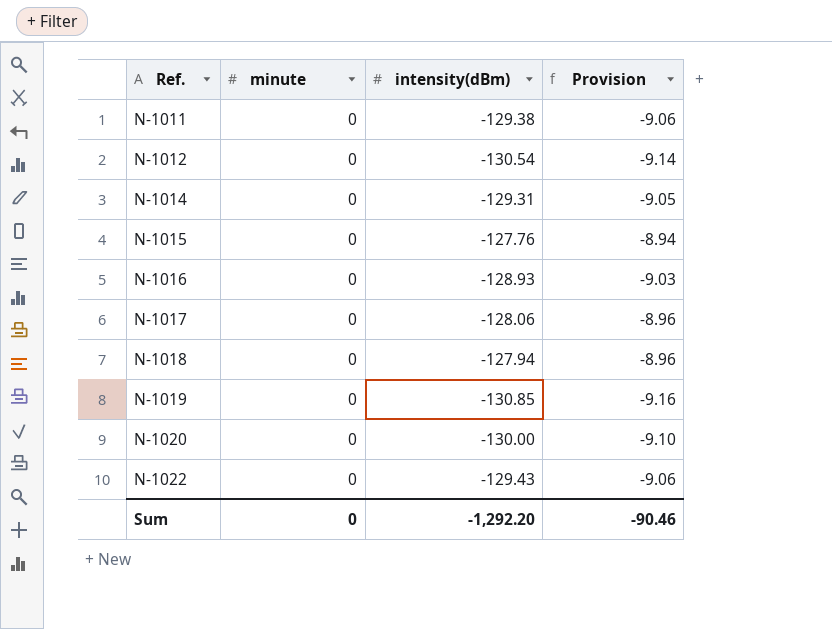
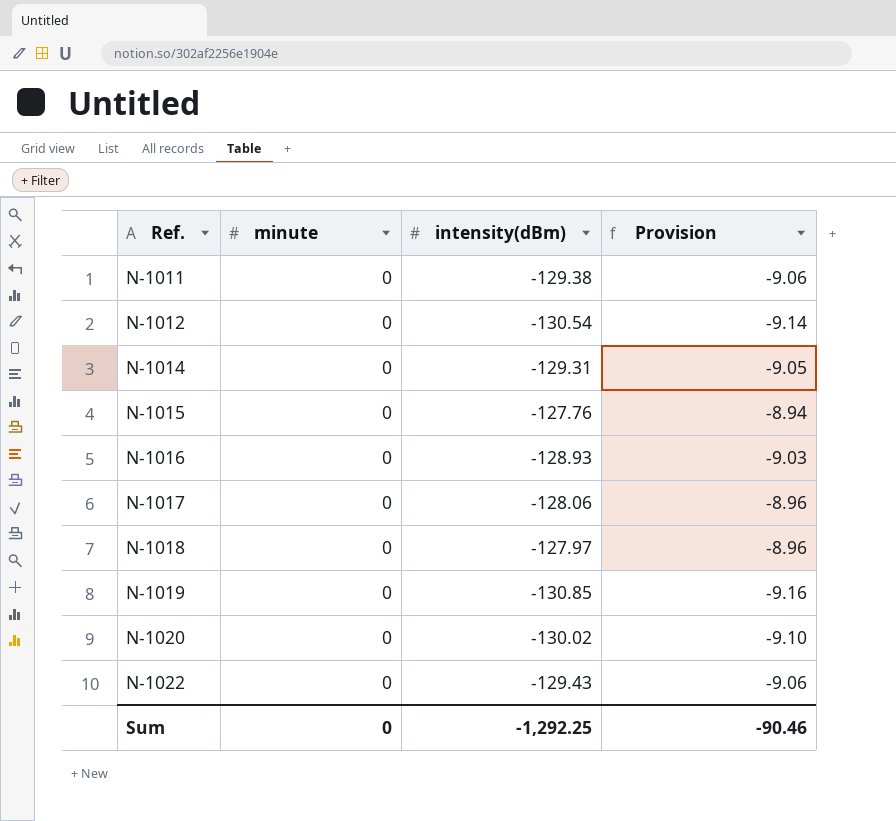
N-1018 | intensity(dBm): -127.94 -> -127.97
N-1020 | intensity(dBm): -130.00 -> -130.02
Sum | intensity(dBm): -1,292.20 -> -1,292.25

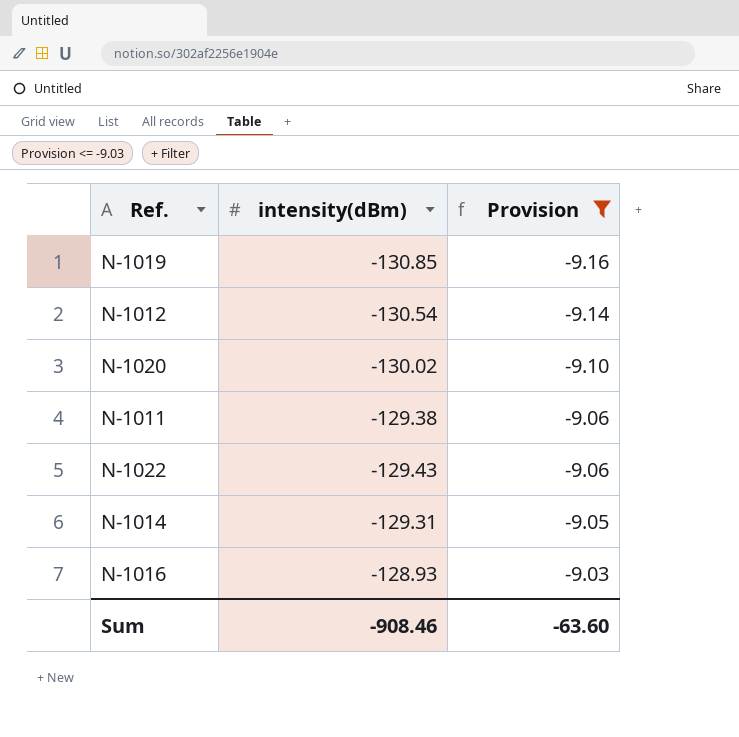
filter: none -> Provision <= -9.03
row order: Ref. ascending -> Provision ascending
column minute | position: 2 -> none
Sum | intensity(dBm): -1,292.25 -> -908.46
Sum | Provision: -90.46 -> -63.60

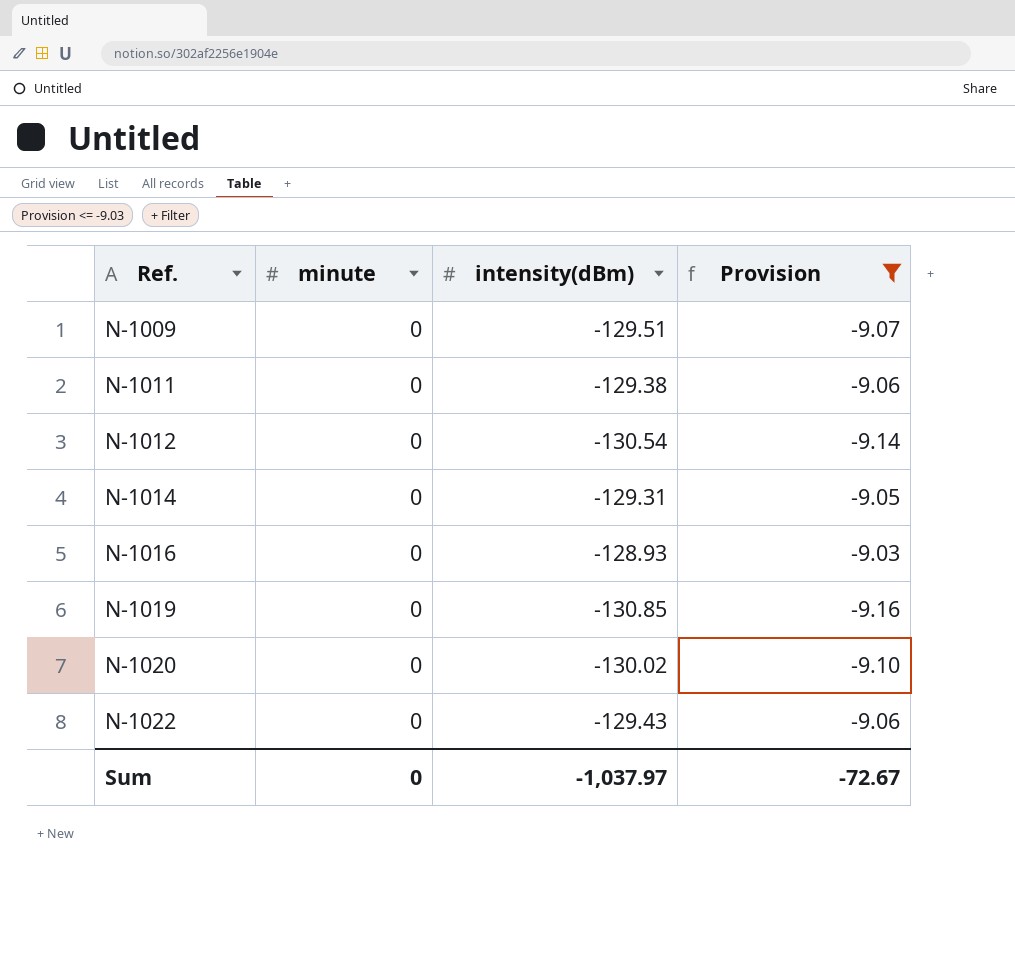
row order: Provision ascending -> Ref. ascending
column minute | position: none -> 2
row N-1009: none -> 0 | -129.51 | -9.07
Sum | intensity(dBm): -908.46 -> -1,037.97
Sum | Provision: -63.60 -> -72.67

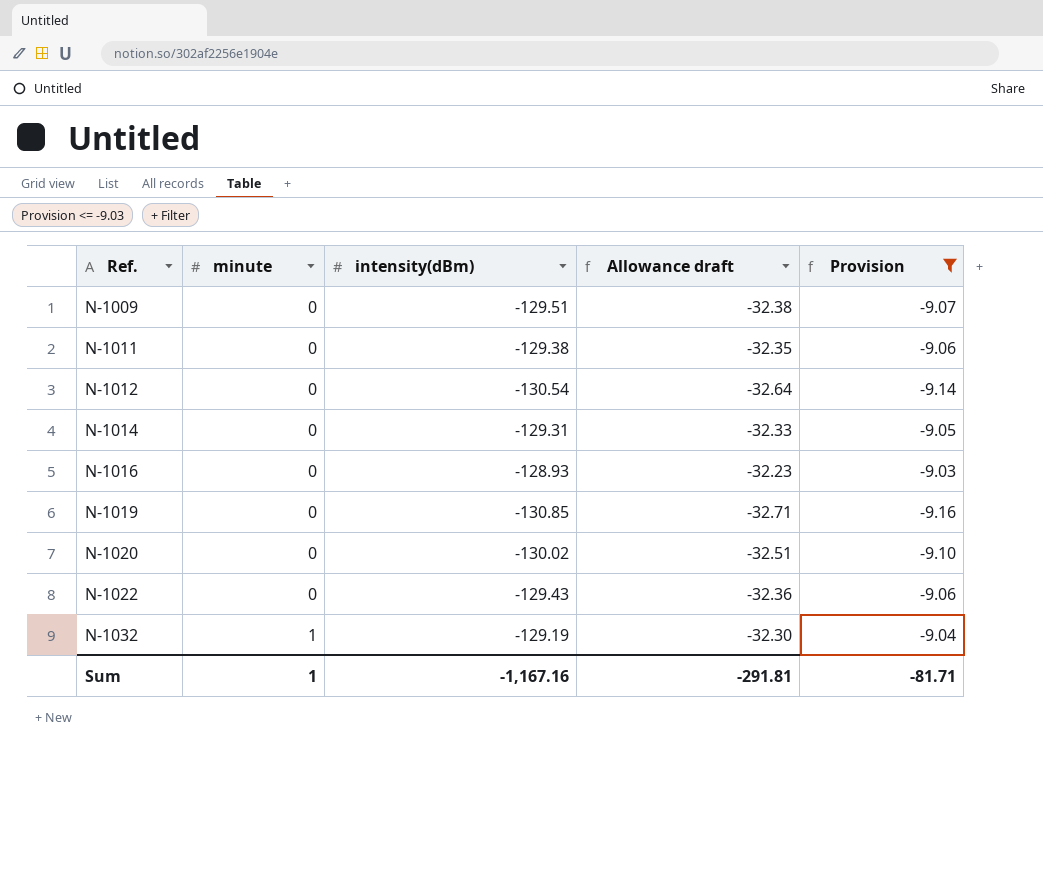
column Allowance draft | formula: none -> [intensity(dBm)] * 0.25
row N-1032: none -> 1 | -129.19 | -32.30 | -9.04
Sum | minute: 0 -> 1
Sum | intensity(dBm): -1,037.97 -> -1,167.16
Sum | Provision: -72.67 -> -81.71

